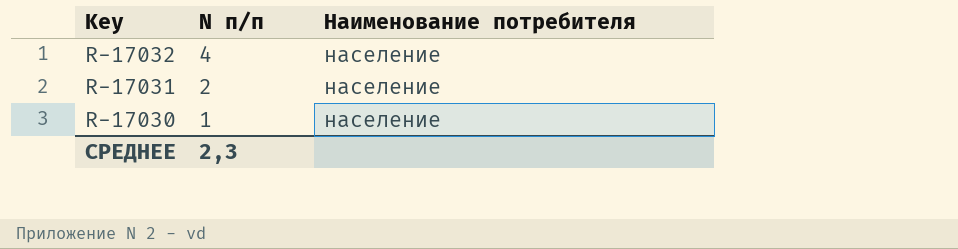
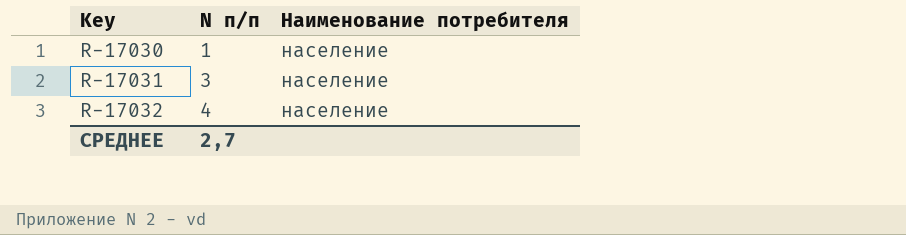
row order: Key descending -> Key ascending
R-17031 | N п/п: 2 -> 3
СРЕДНЕЕ | N п/п: 2,3 -> 2,7

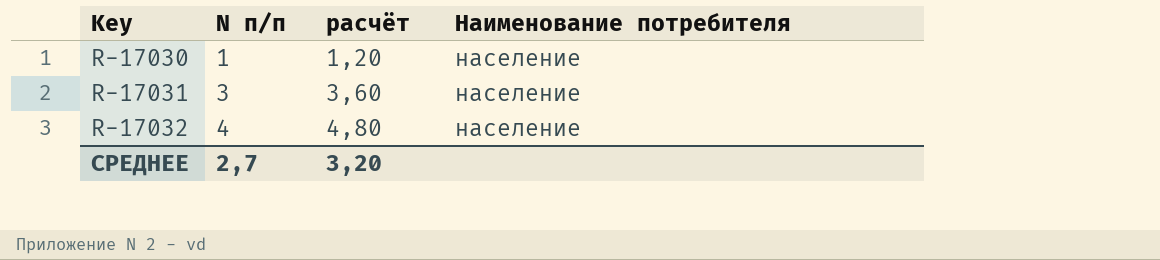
column расчёт | formula: none -> [N п/п] * 1,2

